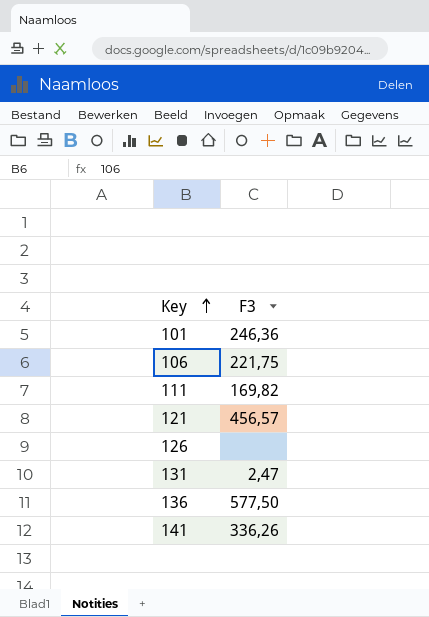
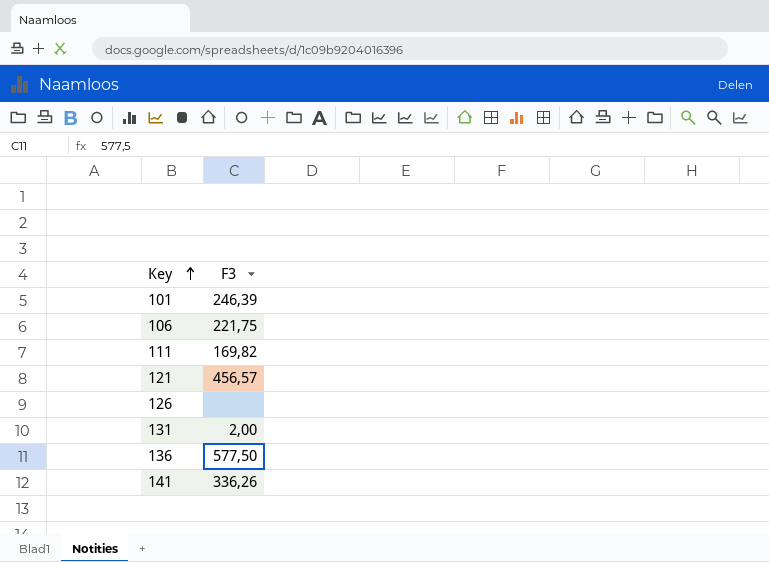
101 | F3: 246,36 -> 246,39
131 | F3: 2,47 -> 2,00

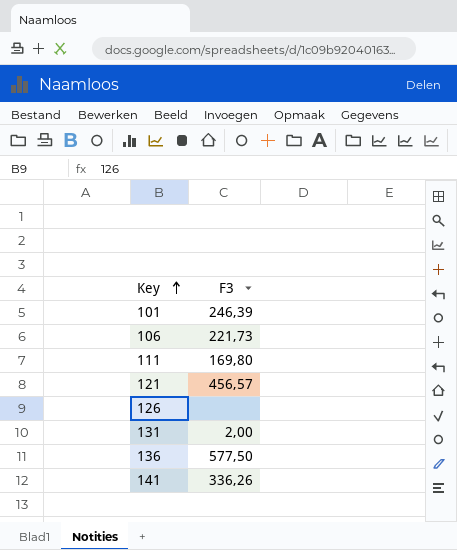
106 | F3: 221,75 -> 221,73
111 | F3: 169,82 -> 169,80

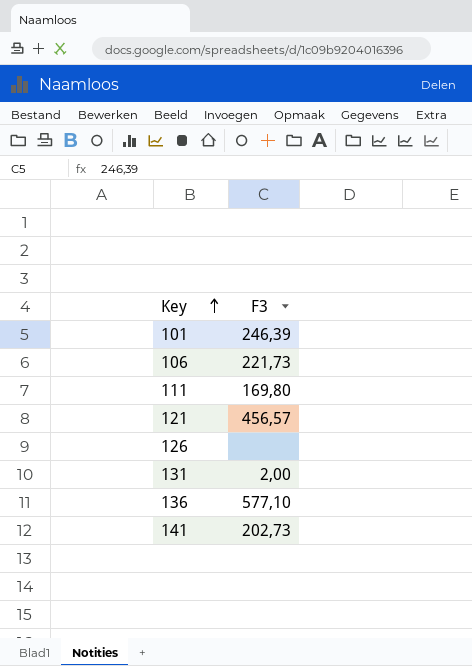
136 | F3: 577,50 -> 577,10
141 | F3: 336,26 -> 202,73

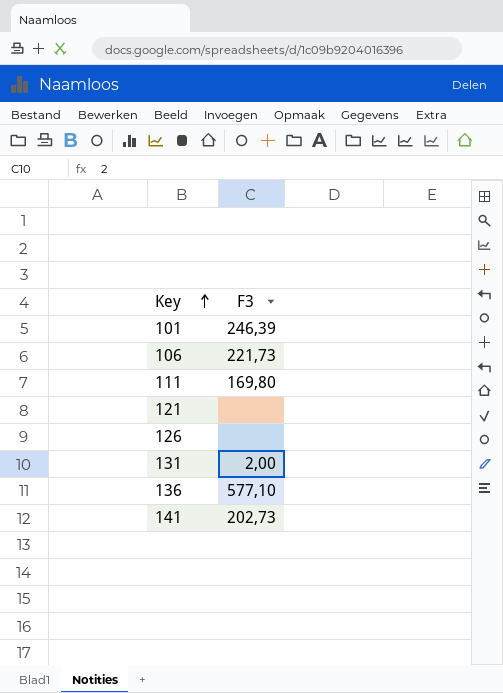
121 | F3: 456,57 -> none

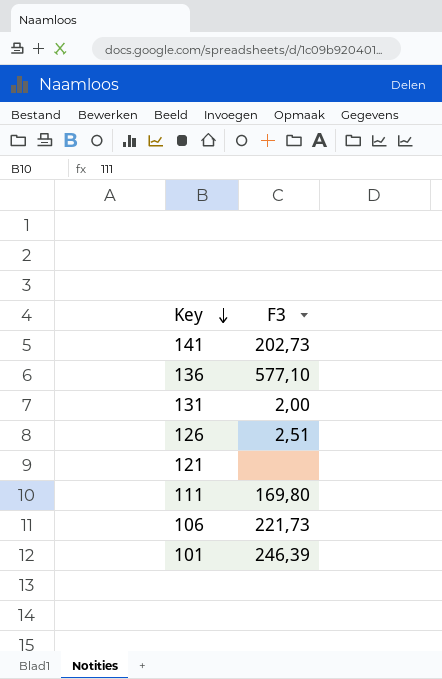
row order: Key ascending -> Key descending
126 | F3: none -> 2,51

